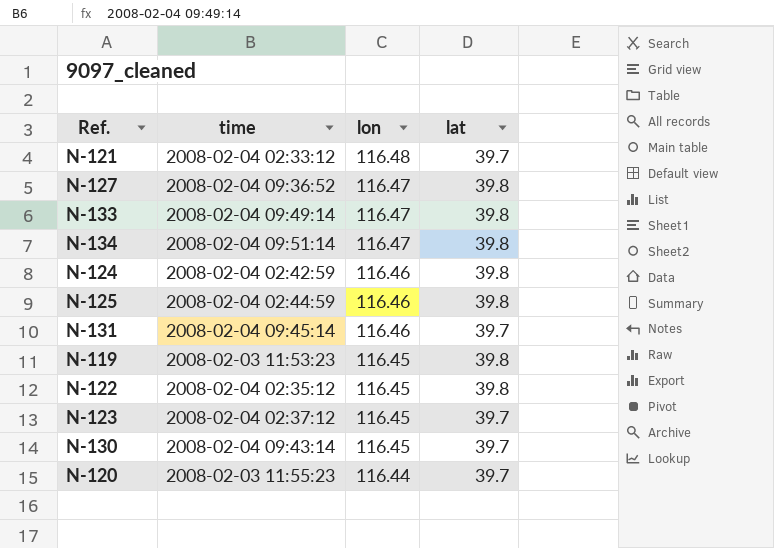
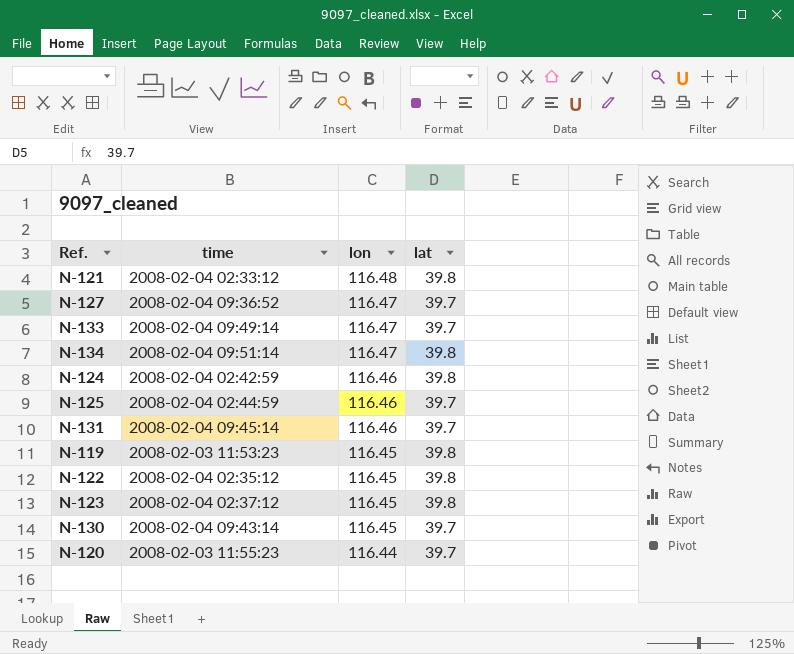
N-121 | lat: 39.7 -> 39.8
N-127 | lat: 39.8 -> 39.7
N-133 | lat: 39.8 -> 39.7
N-125 | lat: 39.8 -> 39.7
N-123 | lat: 39.7 -> 39.8

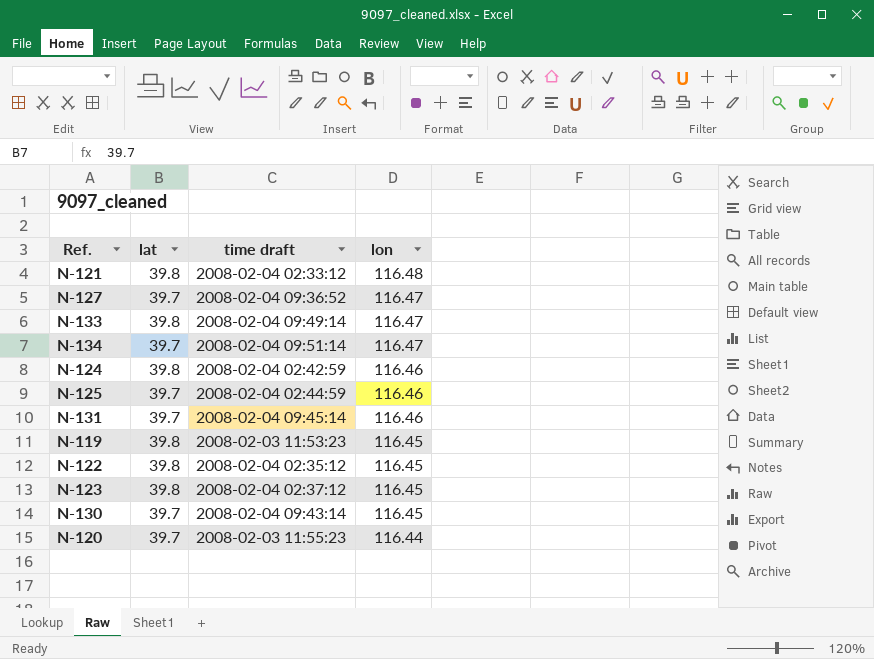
column lat | position: 4 -> 2
column name: time -> time draft
N-133 | lat: 39.7 -> 39.8
N-134 | lat: 39.8 -> 39.7

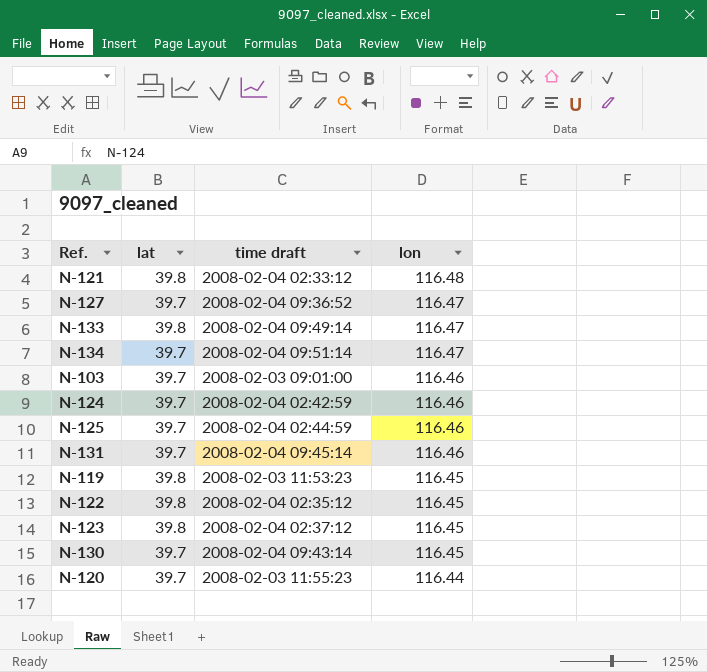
row N-103: none -> 39.7 | 2008-02-03 09:01:00 | 116.46
N-124 | lat: 39.8 -> 39.7

